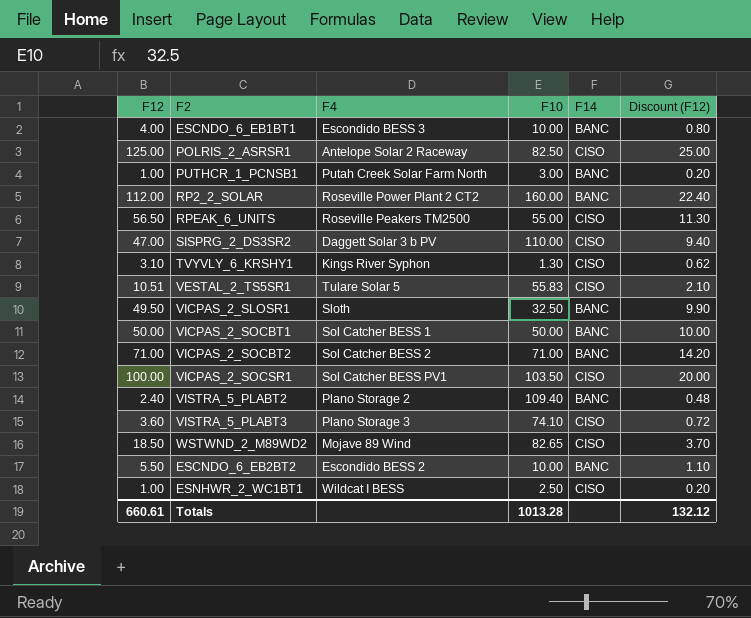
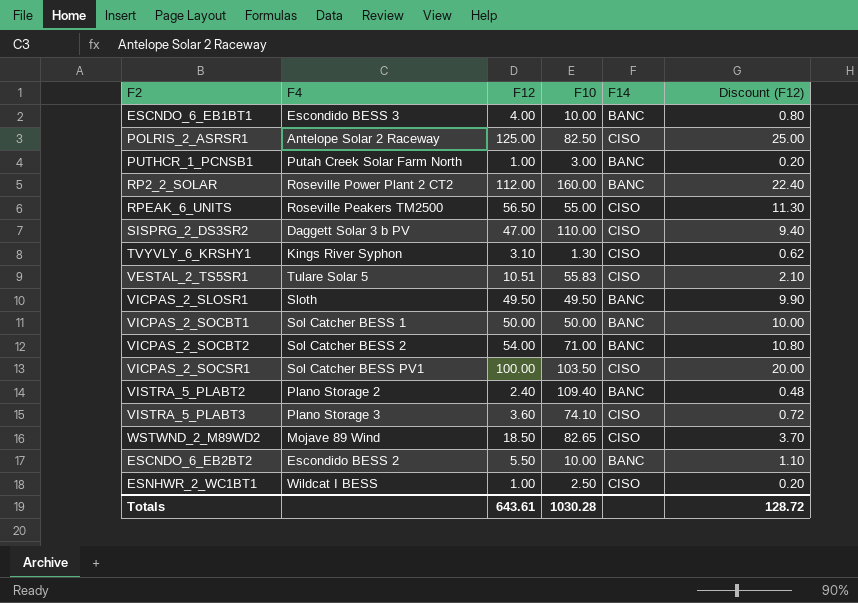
column F12 | position: 1 -> 3
VICPAS_2_SLOSR1 | F10: 32.50 -> 49.50
VICPAS_2_SOCBT2 | F12: 71.00 -> 54.00
VICPAS_2_SOCBT2 | Discount (F12): 14.20 -> 10.80
Totals | F12: 660.61 -> 643.61
Totals | F10: 1013.28 -> 1030.28
Totals | Discount (F12): 132.12 -> 128.72

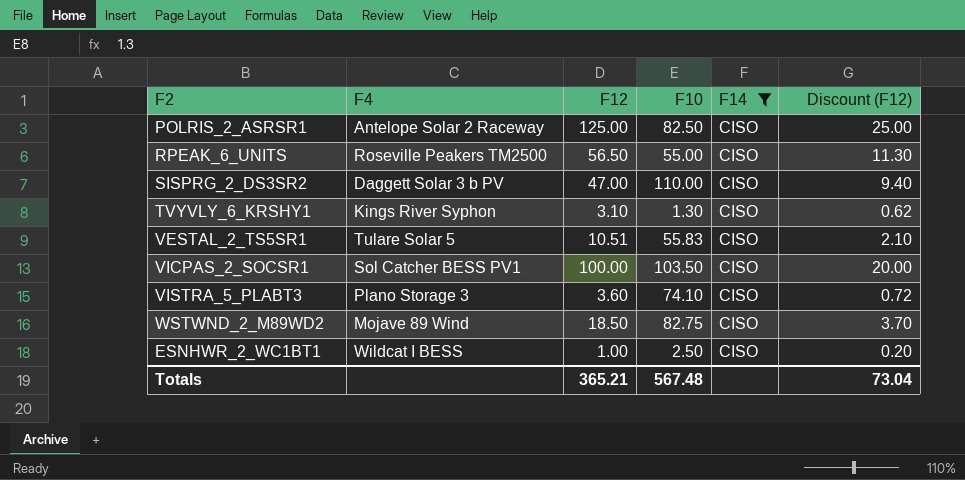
filter: none -> F14 = CISO
WSTWND_2_M89WD2 | F10: 82.65 -> 82.75
Totals | F12: 643.61 -> 365.21
Totals | F10: 1030.28 -> 567.48
Totals | Discount (F12): 128.72 -> 73.04

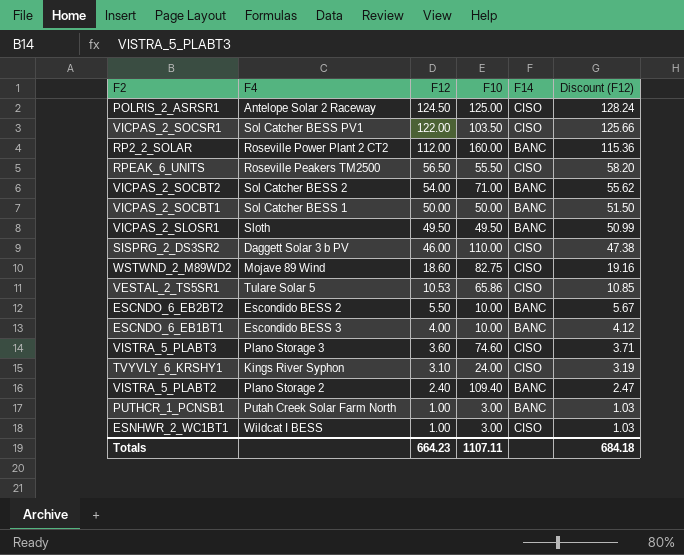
filter: F14 = CISO -> none
row order: none -> F12 descending
column Discount (F12) | formula: [F12] * 0.2 -> [F12] * 1.03
POLRIS_2_ASRSR1 | F12: 125.00 -> 124.50
POLRIS_2_ASRSR1 | F10: 82.50 -> 125.00
VICPAS_2_SOCSR1 | F12: 100.00 -> 122.00
RPEAK_6_UNITS | F10: 55.00 -> 55.50
SISPRG_2_DS3SR2 | F12: 47.00 -> 46.00
WSTWND_2_M89WD2 | F12: 18.50 -> 18.60
VESTAL_2_TS5SR1 | F12: 10.51 -> 10.53
VESTAL_2_TS5SR1 | F10: 55.83 -> 65.86
VISTRA_5_PLABT3 | F10: 74.10 -> 74.60
TVYVLY_6_KRSHY1 | F10: 1.30 -> 24.00
ESNHWR_2_WC1BT1 | F10: 2.50 -> 3.00
Totals | F12: 365.21 -> 664.23
Totals | F10: 567.48 -> 1107.11
Totals | Discount (F12): 73.04 -> 684.18

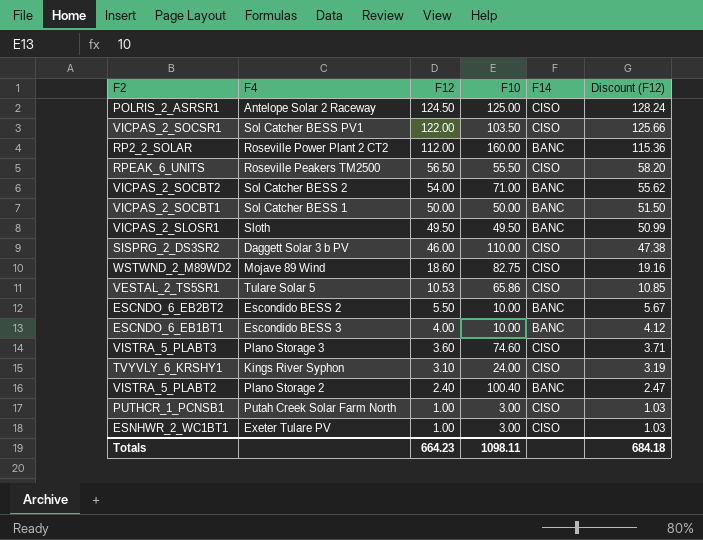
VISTRA_5_PLABT2 | F10: 109.40 -> 100.40
PUTHCR_1_PCNSB1 | F14: BANC -> CISO
ESNHWR_2_WC1BT1 | F4: Wildcat I BESS -> Exeter Tulare PV
Totals | F10: 1107.11 -> 1098.11

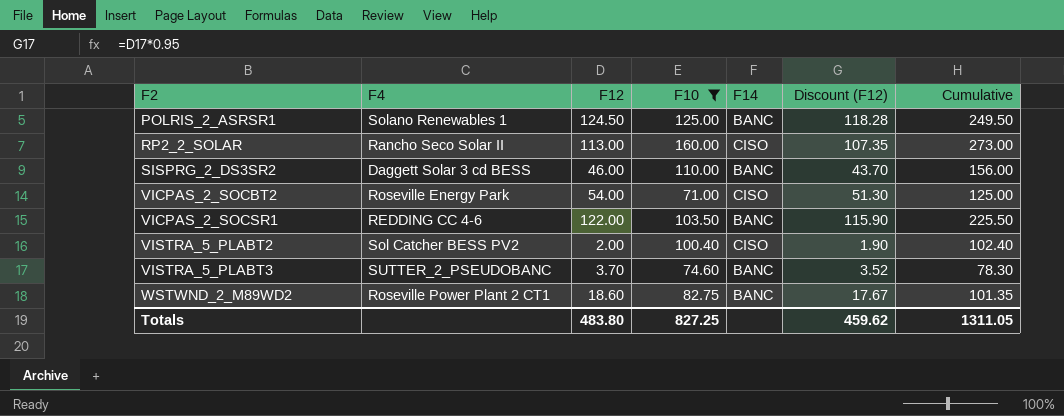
filter: none -> F10 >= 71.00
row order: F12 descending -> F2 ascending
column Discount (F12) | formula: [F12] * 1.03 -> [F12] * 0.95
column Cumulative | formula: none -> [F12] + [F10]
POLRIS_2_ASRSR1 | F4: Antelope Solar 2 Raceway -> Solano Renewables 1
POLRIS_2_ASRSR1 | F14: CISO -> BANC
RP2_2_SOLAR | F4: Roseville Power Plant 2 CT2 -> Rancho Seco Solar II
RP2_2_SOLAR | F12: 112.00 -> 113.00
RP2_2_SOLAR | F14: BANC -> CISO
SISPRG_2_DS3SR2 | F4: Daggett Solar 3 b PV -> Daggett Solar 3 cd BESS
SISPRG_2_DS3SR2 | F14: CISO -> BANC
VICPAS_2_SOCBT2 | F4: Sol Catcher BESS 2 -> Roseville Energy Park
VICPAS_2_SOCBT2 | F14: BANC -> CISO
VICPAS_2_SOCSR1 | F4: Sol Catcher BESS PV1 -> REDDING CC 4-6
VICPAS_2_SOCSR1 | F14: CISO -> BANC
VISTRA_5_PLABT2 | F4: Plano Storage 2 -> Sol Catcher BESS PV2
VISTRA_5_PLABT2 | F12: 2.40 -> 2.00
VISTRA_5_PLABT2 | F14: BANC -> CISO
VISTRA_5_PLABT3 | F4: Plano Storage 3 -> SUTTER_2_PSEUDOBANC
VISTRA_5_PLABT3 | F12: 3.60 -> 3.70
VISTRA_5_PLABT3 | F14: CISO -> BANC
WSTWND_2_M89WD2 | F4: Mojave 89 Wind -> Roseville Power Plant 2 CT1
WSTWND_2_M89WD2 | F14: CISO -> BANC
Totals | F12: 664.23 -> 483.80
Totals | F10: 1098.11 -> 827.25
Totals | Discount (F12): 684.18 -> 459.62

